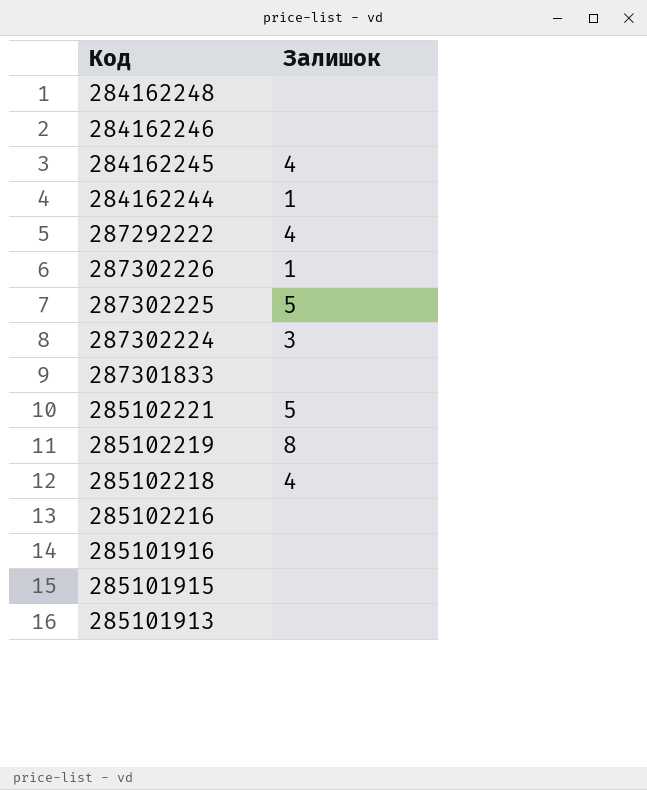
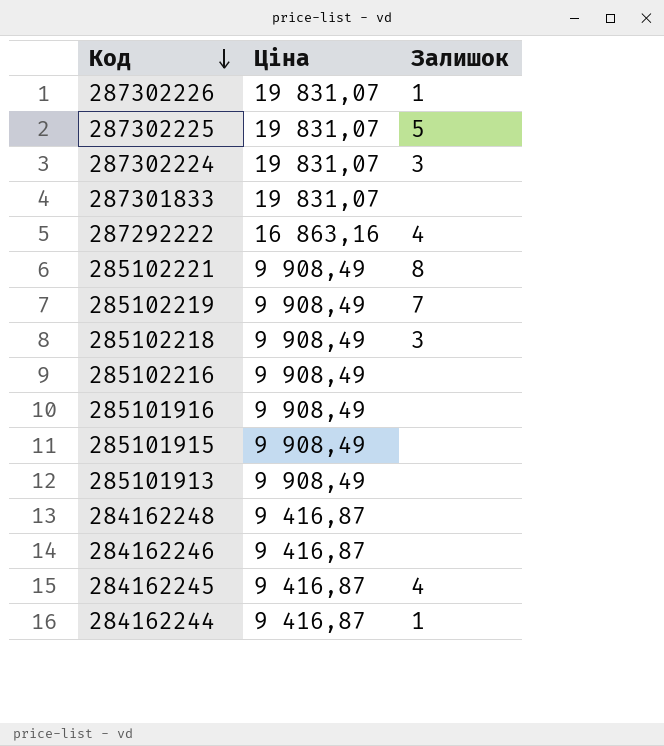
row order: none -> Код descending
column Ціна | position: none -> 2
285102221 | Залишок: 5 -> 8
285102219 | Залишок: 8 -> 7
285102218 | Залишок: 4 -> 3

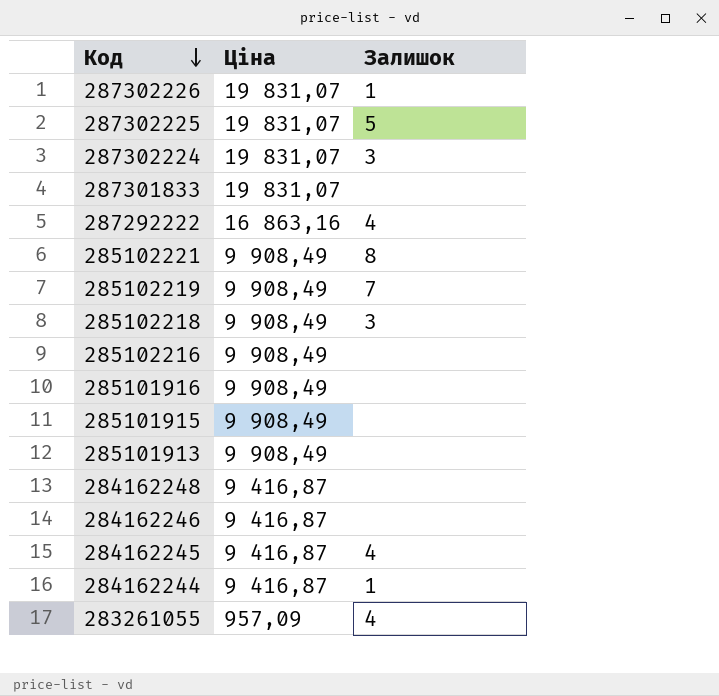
row 283261055: none -> 957,09 | 4

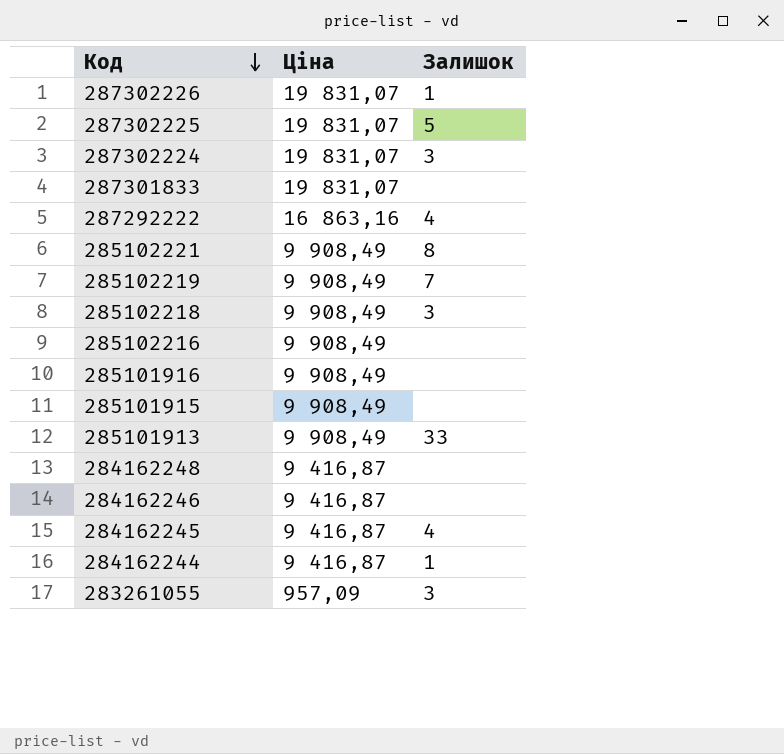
285101913 | Залишок: none -> 33
283261055 | Залишок: 4 -> 3

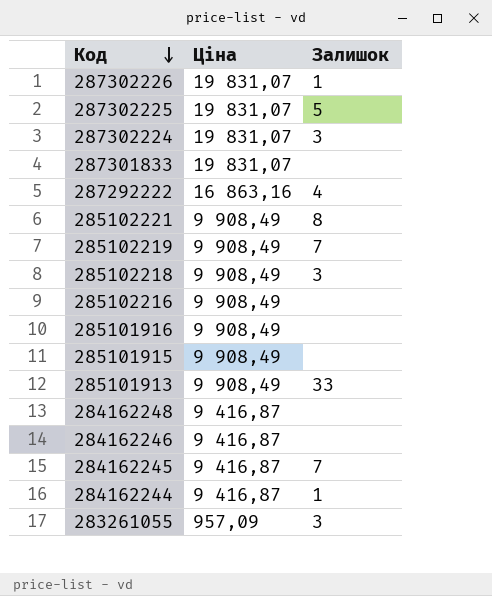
284162245 | Залишок: 4 -> 7

